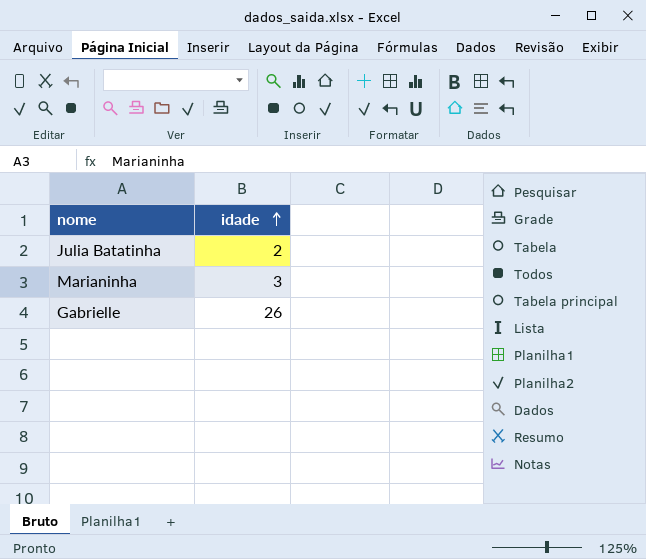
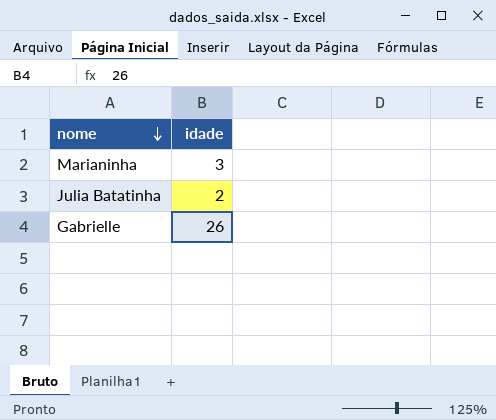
row order: idade ascending -> nome descending

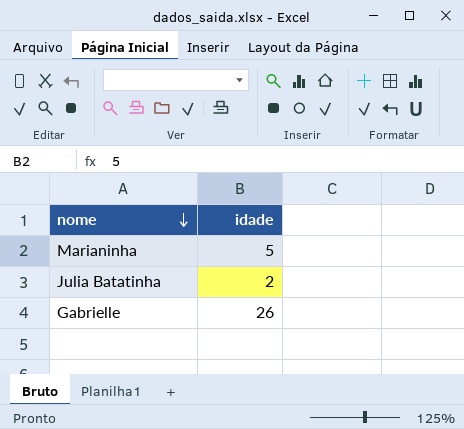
Marianinha | idade: 3 -> 5

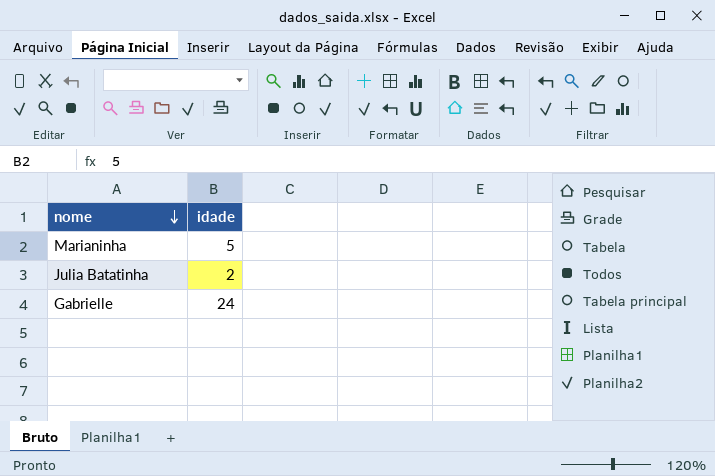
Gabrielle | idade: 26 -> 24

